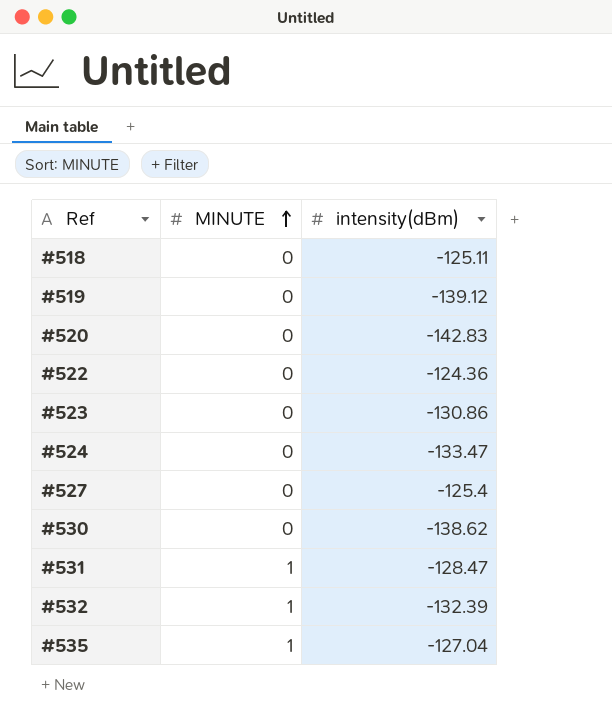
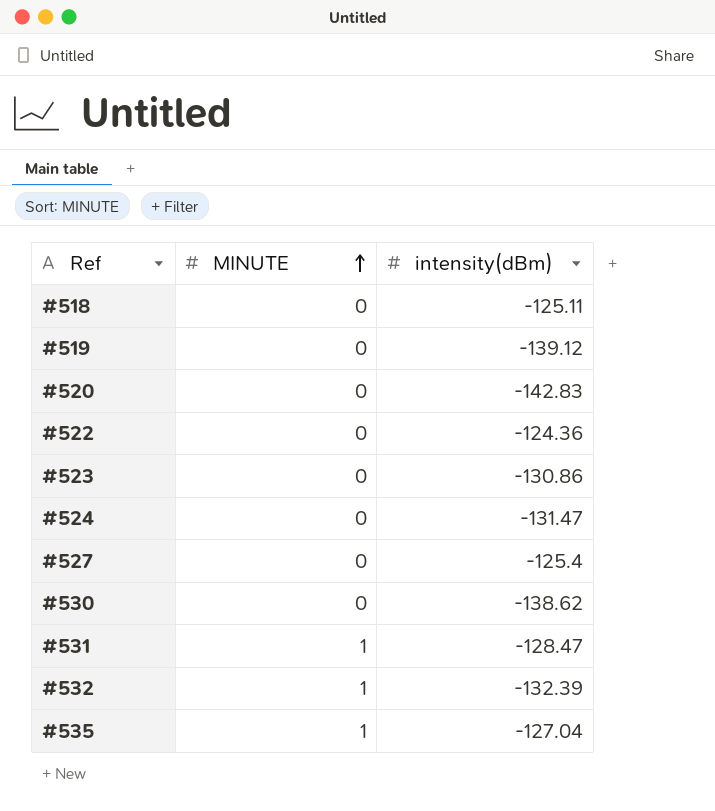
#524 | intensity(dBm): -133.47 -> -131.47

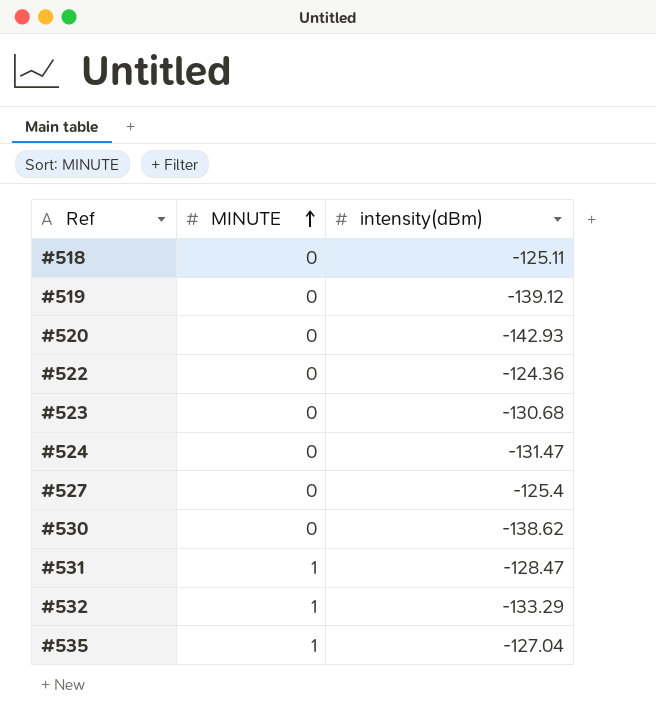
#520 | intensity(dBm): -142.83 -> -142.93
#523 | intensity(dBm): -130.86 -> -130.68
#532 | intensity(dBm): -132.39 -> -133.29

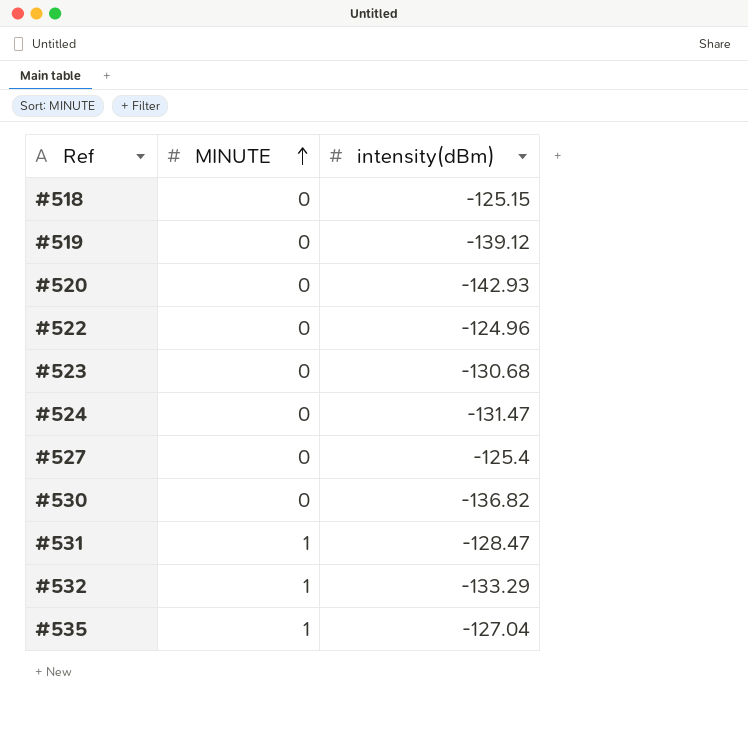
#518 | intensity(dBm): -125.11 -> -125.15
#522 | intensity(dBm): -124.36 -> -124.96
#530 | intensity(dBm): -138.62 -> -136.82

